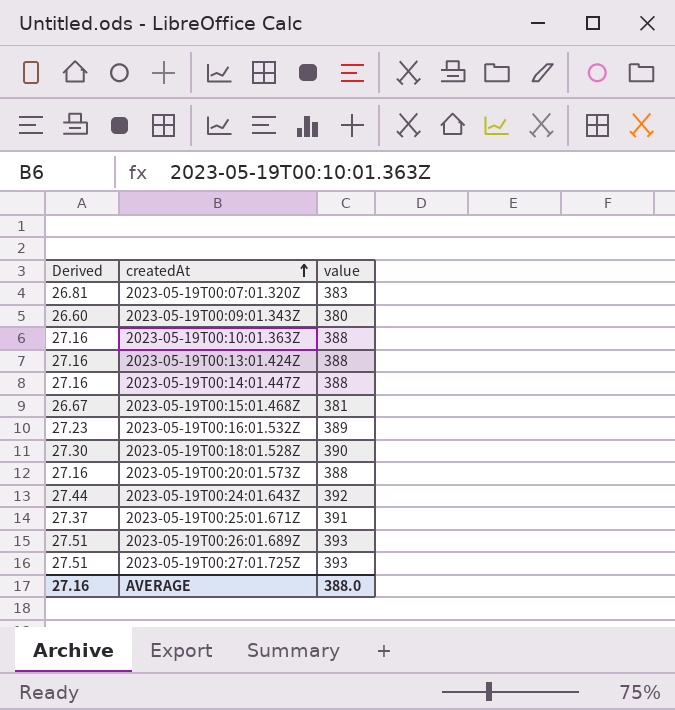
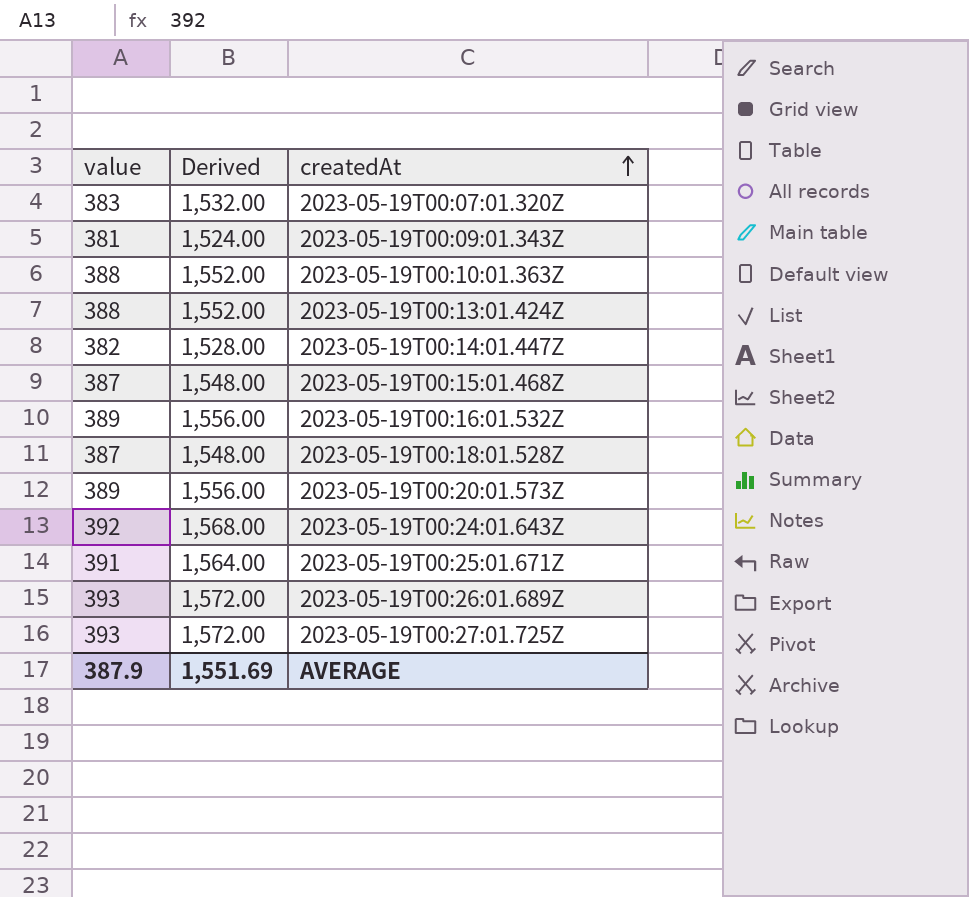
column value | position: 3 -> 1
column Derived | formula: [value] * 0.07 -> [value] * 4
2023-05-19T00:09:01.343Z | value: 380 -> 381
2023-05-19T00:14:01.447Z | value: 388 -> 382
2023-05-19T00:15:01.468Z | value: 381 -> 387
2023-05-19T00:18:01.528Z | value: 390 -> 387
2023-05-19T00:20:01.573Z | value: 388 -> 389
AVERAGE | value: 388.0 -> 387.9
AVERAGE | Derived: 27.16 -> 1,551.69

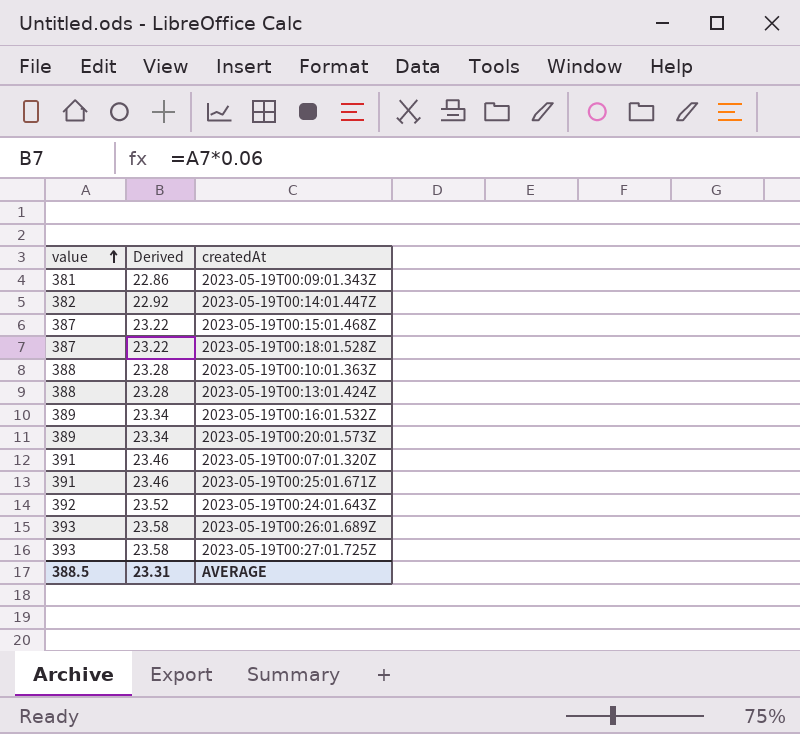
row order: createdAt ascending -> value ascending
column Derived | formula: [value] * 4 -> [value] * 0.06
2023-05-19T00:07:01.320Z | value: 383 -> 391
AVERAGE | value: 387.9 -> 388.5
AVERAGE | Derived: 1,551.69 -> 23.31

